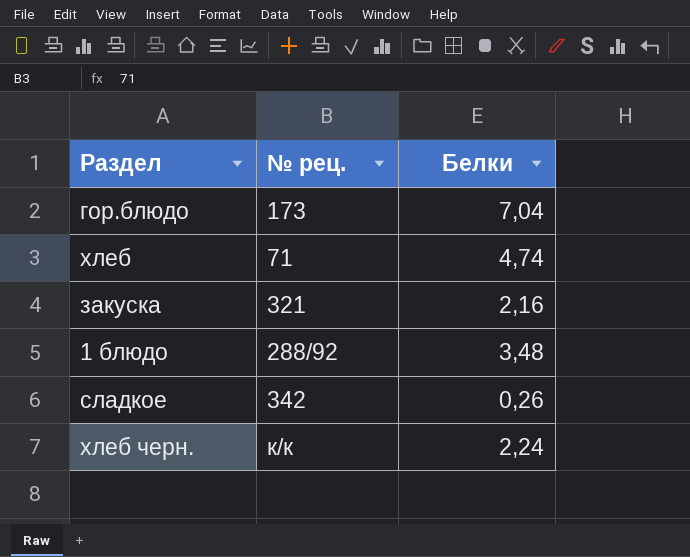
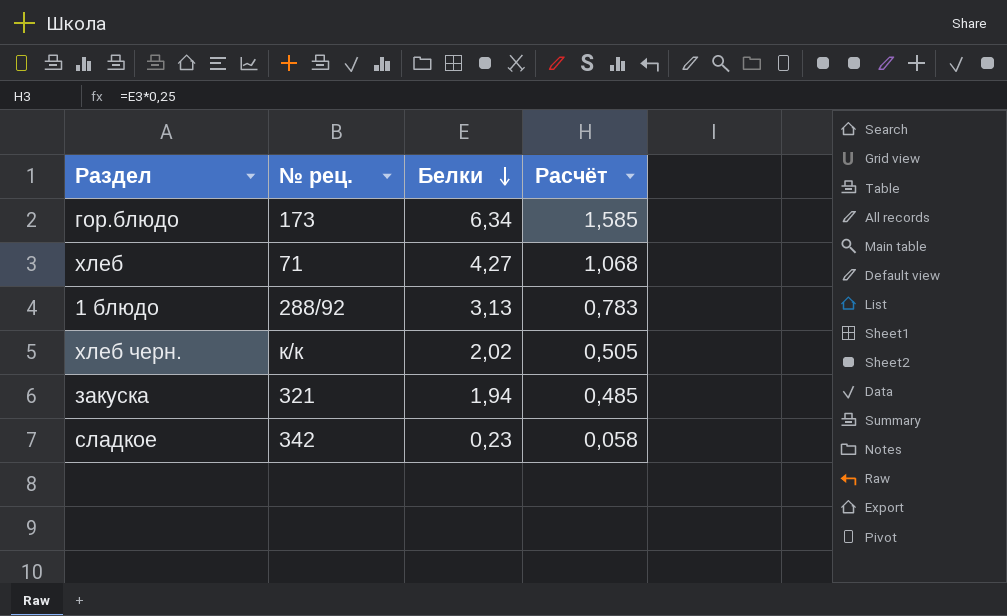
row order: none -> Белки descending
column Расчёт | formula: none -> [Белки] * 0,25
гор.блюдо | Белки: 7,04 -> 6,34
хлеб | Белки: 4,74 -> 4,27
1 блюдо | Белки: 3,48 -> 3,13
хлеб черн. | Белки: 2,24 -> 2,02
закуска | Белки: 2,16 -> 1,94
сладкое | Белки: 0,26 -> 0,23

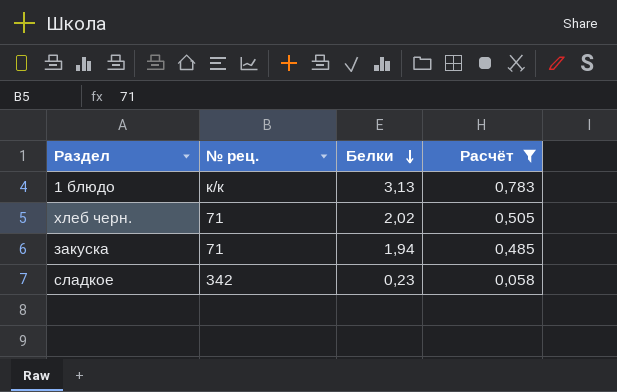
filter: none -> Расчёт <= 0,783
1 блюдо | № рец.: 288/92 -> к/к
хлеб черн. | № рец.: к/к -> 71
закуска | № рец.: 321 -> 71

